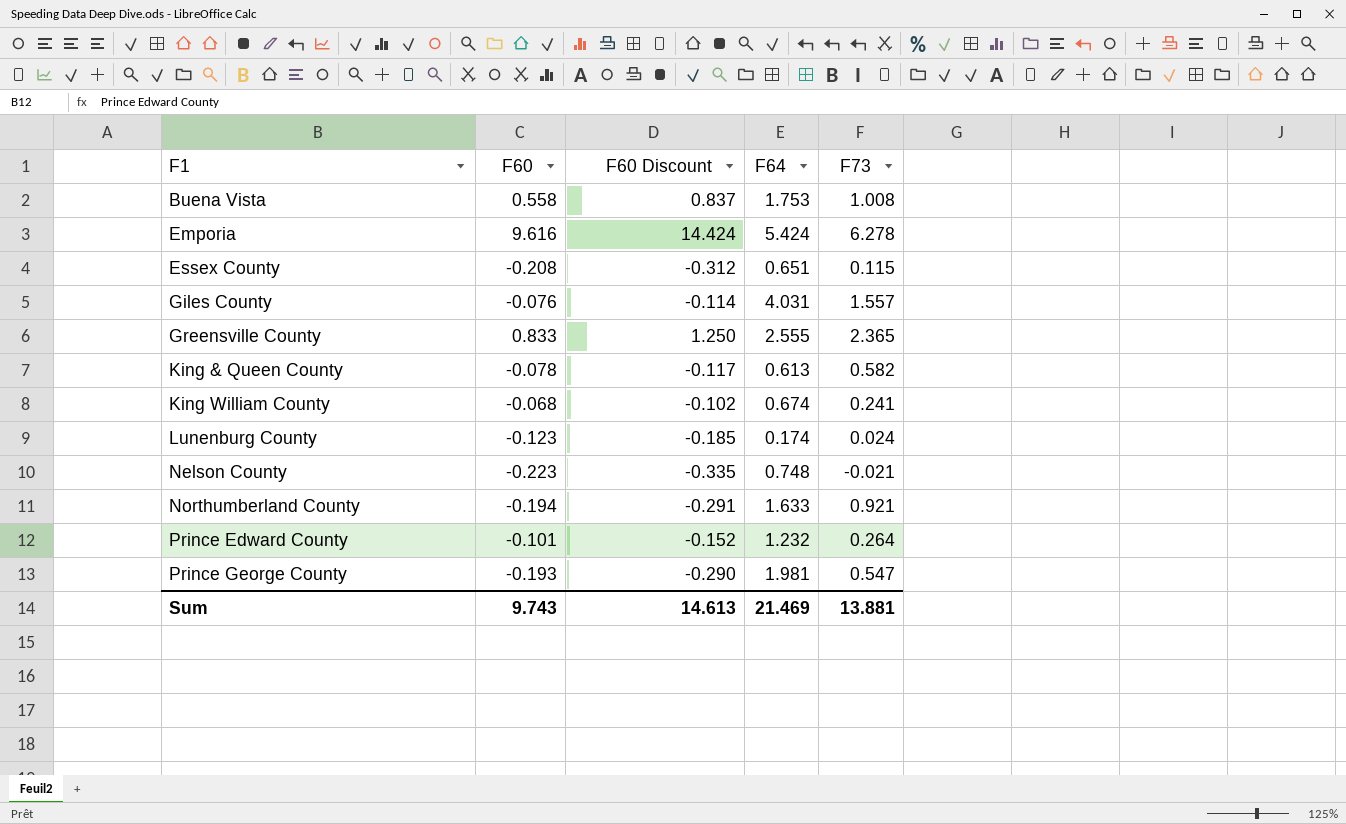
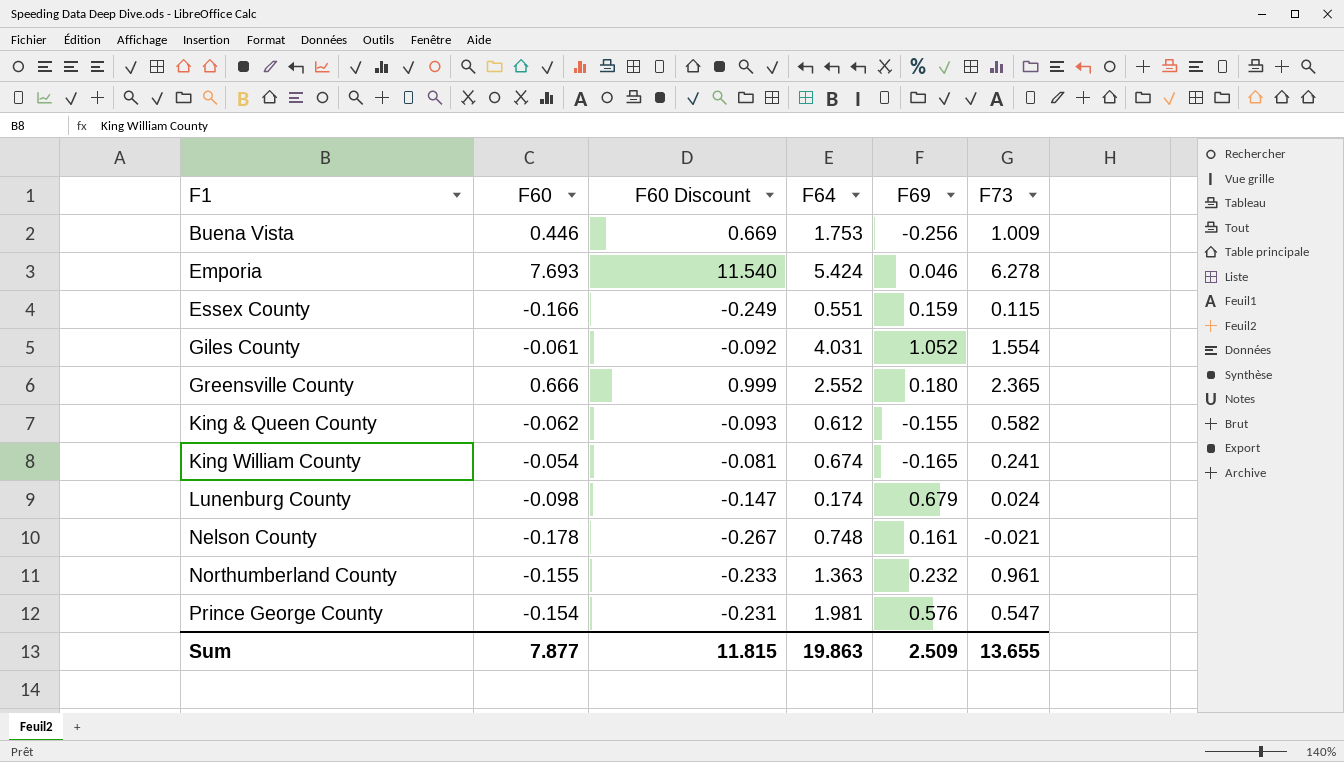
column F69 | position: none -> 5
row Prince Edward County: -0.101 | -0.152 | 1.232 | 0.264 -> none
Buena Vista | F60: 0.558 -> 0.446
Buena Vista | F60 Discount: 0.837 -> 0.669
Buena Vista | F73: 1.008 -> 1.009
Emporia | F60: 9.616 -> 7.693
Emporia | F60 Discount: 14.424 -> 11.540
Essex County | F60: -0.208 -> -0.166
Essex County | F60 Discount: -0.312 -> -0.249
Essex County | F64: 0.651 -> 0.551
Giles County | F60: -0.076 -> -0.061
Giles County | F60 Discount: -0.114 -> -0.092
Giles County | F73: 1.557 -> 1.554
Greensville County | F60: 0.833 -> 0.666
Greensville County | F60 Discount: 1.250 -> 0.999
Greensville County | F64: 2.555 -> 2.552
King & Queen County | F60: -0.078 -> -0.062
King & Queen County | F60 Discount: -0.117 -> -0.093
King & Queen County | F64: 0.613 -> 0.612
King William County | F60: -0.068 -> -0.054
King William County | F60 Discount: -0.102 -> -0.081
Lunenburg County | F60: -0.123 -> -0.098
Lunenburg County | F60 Discount: -0.185 -> -0.147
Nelson County | F60: -0.223 -> -0.178
Nelson County | F60 Discount: -0.335 -> -0.267
Northumberland County | F60: -0.194 -> -0.155
Northumberland County | F60 Discount: -0.291 -> -0.233
Northumberland County | F64: 1.633 -> 1.363
Northumberland County | F73: 0.921 -> 0.961
Prince George County | F60: -0.193 -> -0.154
Prince George County | F60 Discount: -0.290 -> -0.231
Sum | F60: 9.743 -> 7.877
Sum | F60 Discount: 14.613 -> 11.815
Sum | F64: 21.469 -> 19.863
Sum | F73: 13.881 -> 13.655

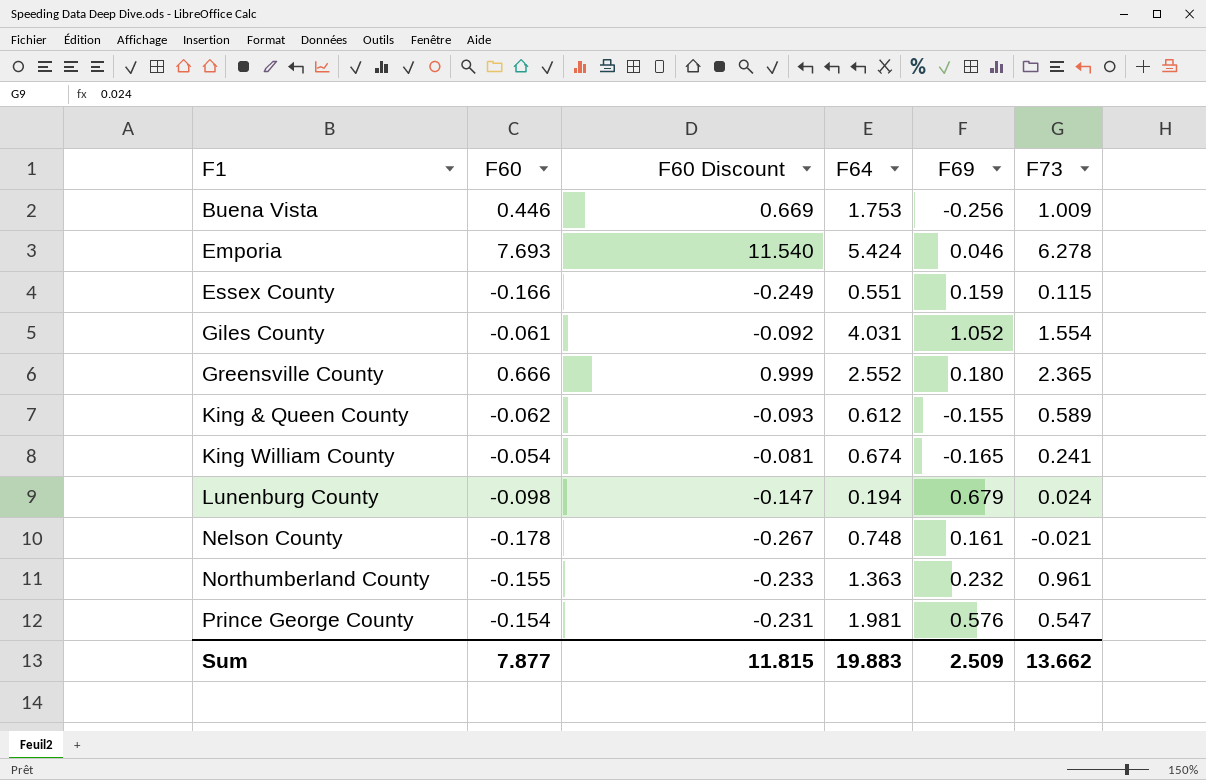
King & Queen County | F73: 0.582 -> 0.589
Lunenburg County | F64: 0.174 -> 0.194
Sum | F64: 19.863 -> 19.883
Sum | F73: 13.655 -> 13.662

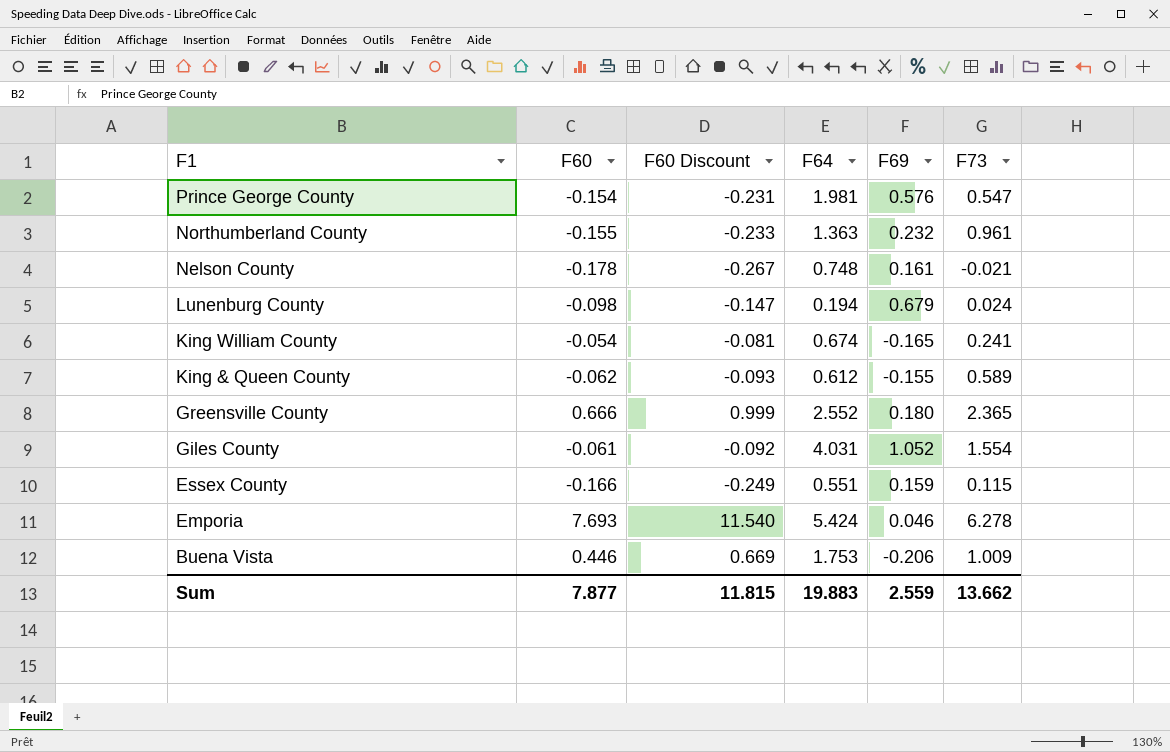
row order: F1 ascending -> F1 descending
Buena Vista | F69: -0.256 -> -0.206
Sum | F69: 2.509 -> 2.559

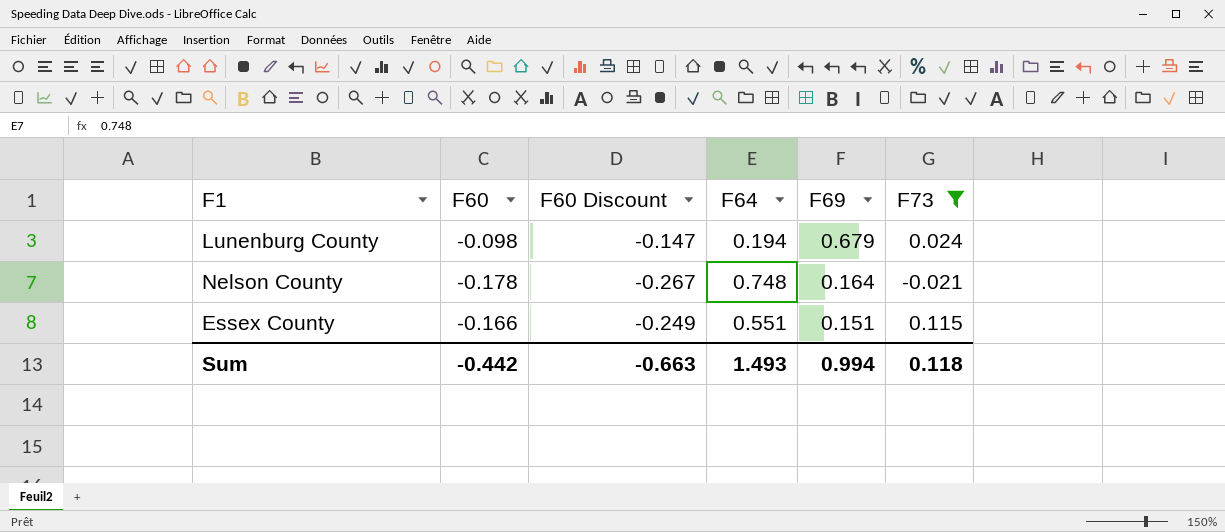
filter: none -> F73 <= 0.115
row order: F1 descending -> F69 descending
Nelson County | F69: 0.161 -> 0.164
Essex County | F69: 0.159 -> 0.151
Sum | F60: 7.877 -> -0.442
Sum | F60 Discount: 11.815 -> -0.663
Sum | F64: 19.883 -> 1.493
Sum | F69: 2.559 -> 0.994
Sum | F73: 13.662 -> 0.118

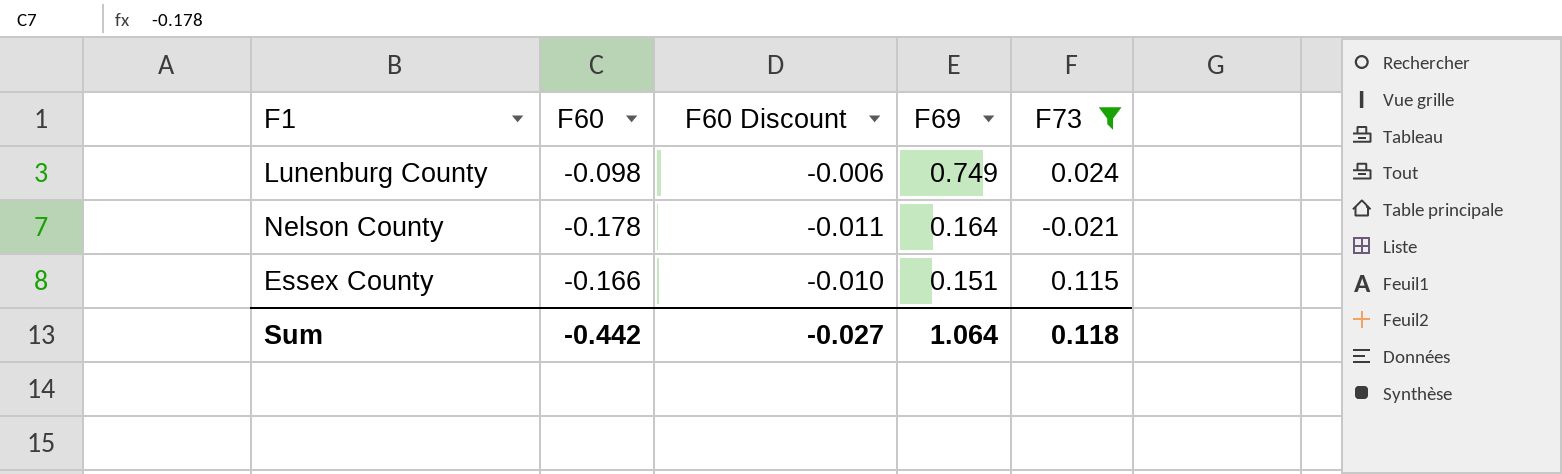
column F64 | position: 4 -> none
column F60 Discount | formula: [F60] * 1.5 -> [F60] * 0.06
Lunenburg County | F69: 0.679 -> 0.749
Sum | F60 Discount: -0.663 -> -0.027
Sum | F69: 0.994 -> 1.064

